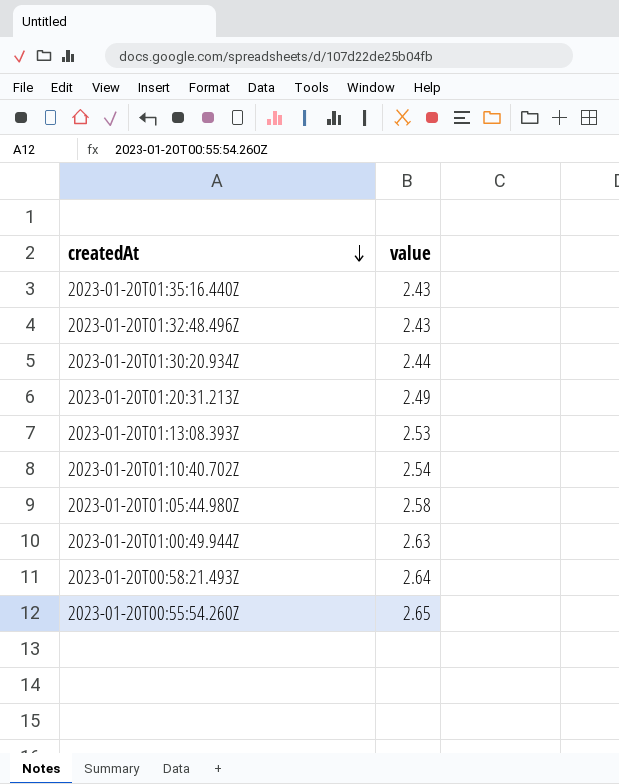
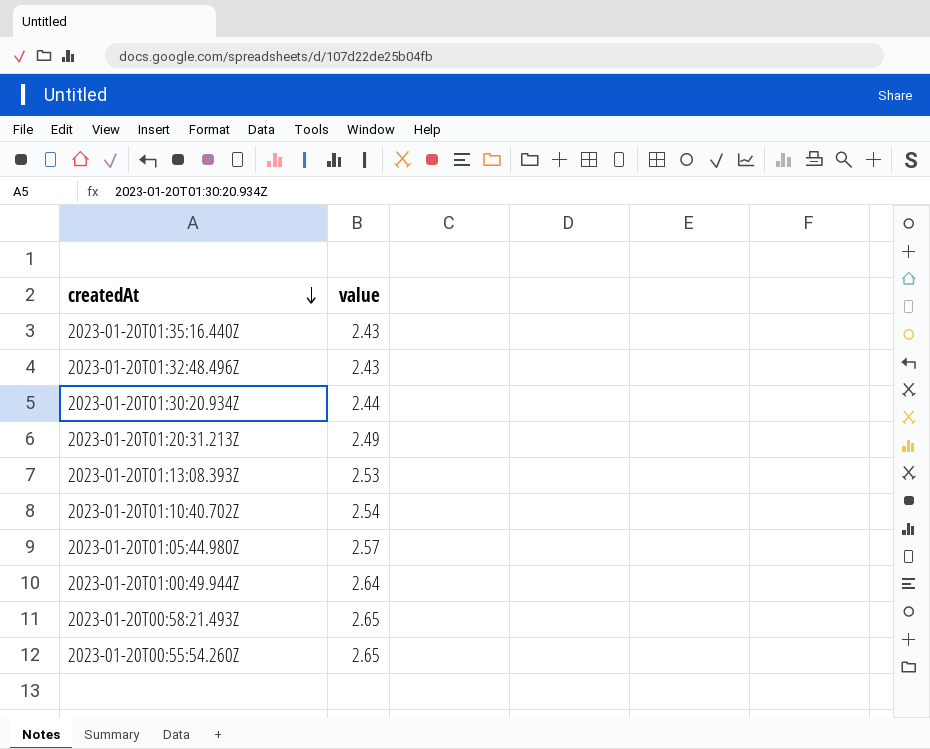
2023-01-20T01:05:44.980Z | value: 2.58 -> 2.57
2023-01-20T01:00:49.944Z | value: 2.63 -> 2.64
2023-01-20T00:58:21.493Z | value: 2.64 -> 2.65

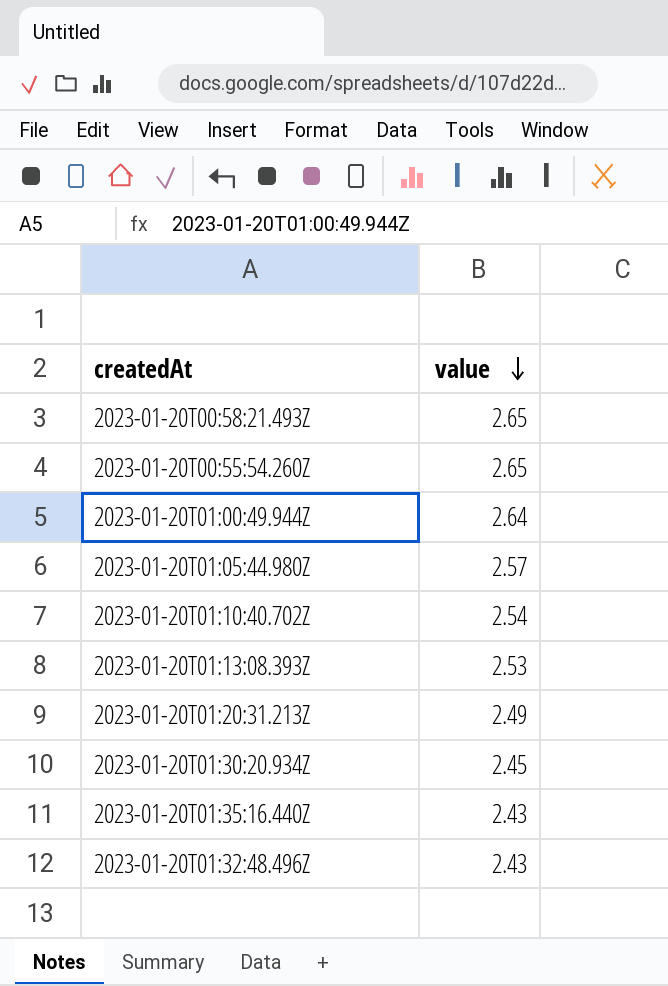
row order: createdAt descending -> value descending
2023-01-20T01:30:20.934Z | value: 2.44 -> 2.45

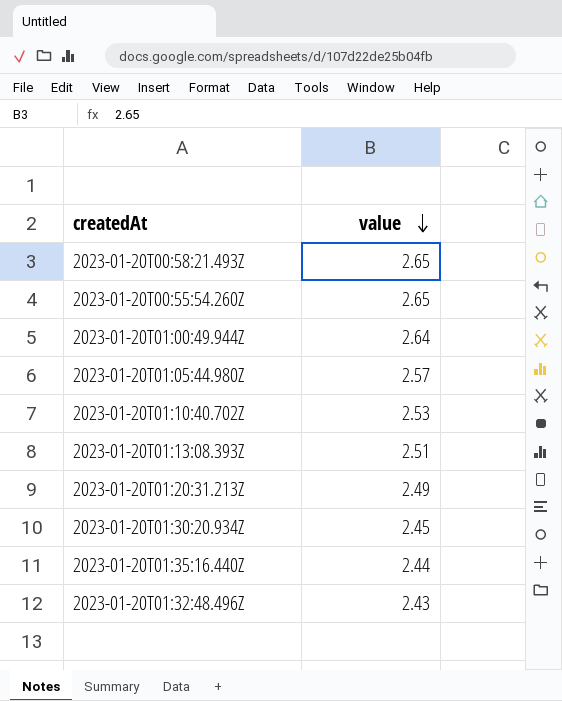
2023-01-20T01:10:40.702Z | value: 2.54 -> 2.53
2023-01-20T01:13:08.393Z | value: 2.53 -> 2.51
2023-01-20T01:35:16.440Z | value: 2.43 -> 2.44

